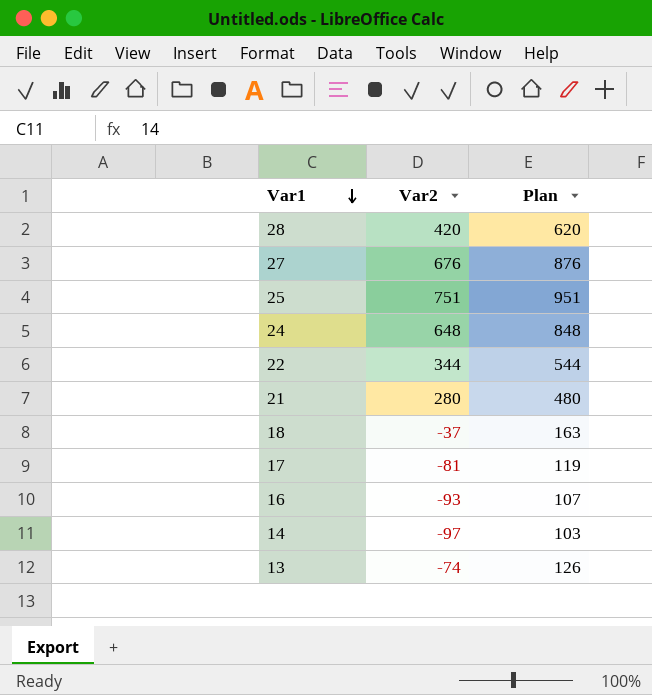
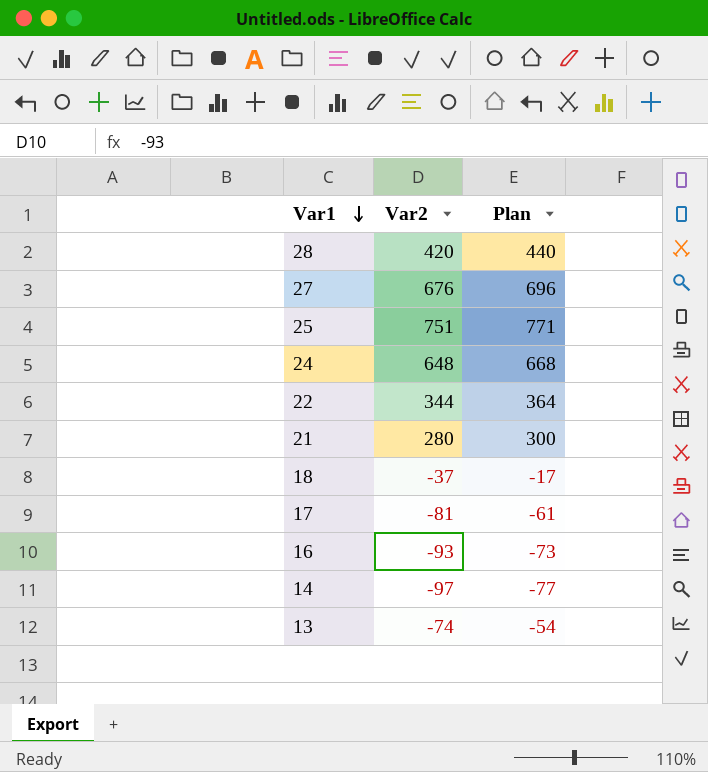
column Plan | formula: [Var2] + 200 -> [Var2] + 20

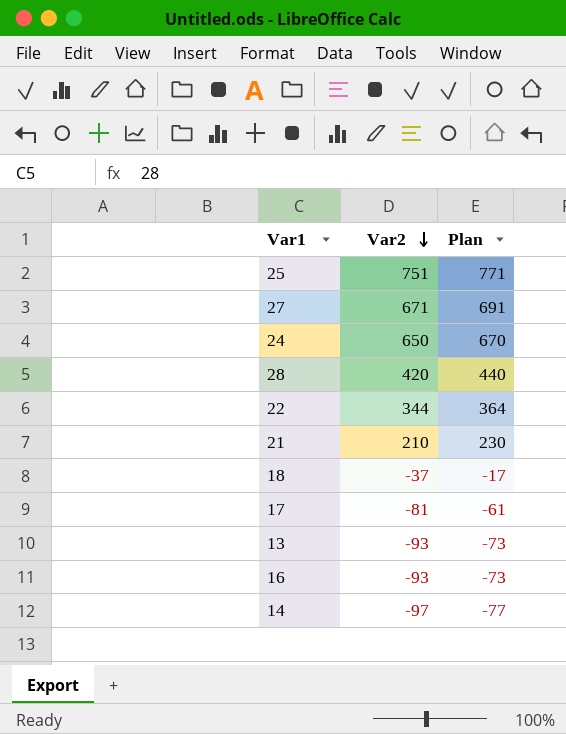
row order: Var1 descending -> Var2 descending
27 | Var2: 676 -> 671
27 | Plan: 696 -> 691
24 | Var2: 648 -> 650
24 | Plan: 668 -> 670
21 | Var2: 280 -> 210
21 | Plan: 300 -> 230
13 | Var2: -74 -> -93
13 | Plan: -54 -> -73

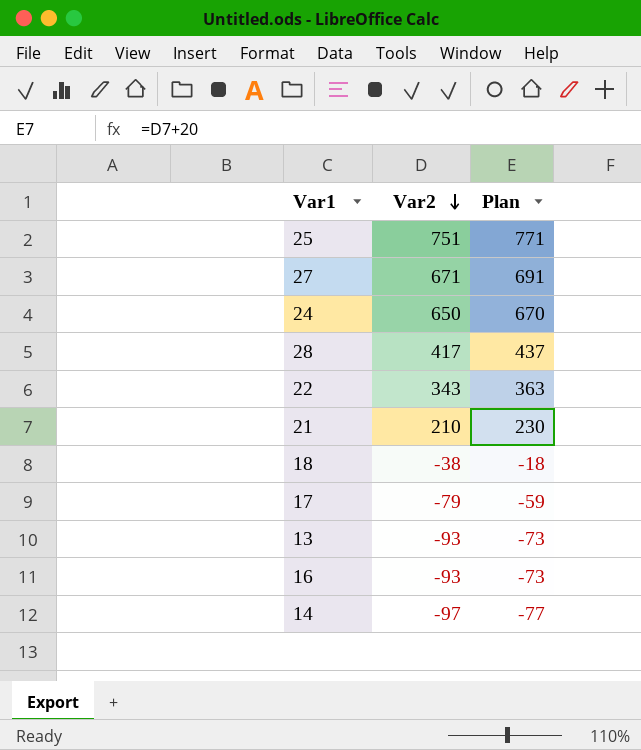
28 | Var2: 420 -> 417
28 | Plan: 440 -> 437
22 | Var2: 344 -> 343
22 | Plan: 364 -> 363
18 | Var2: -37 -> -38
18 | Plan: -17 -> -18
17 | Var2: -81 -> -79
17 | Plan: -61 -> -59

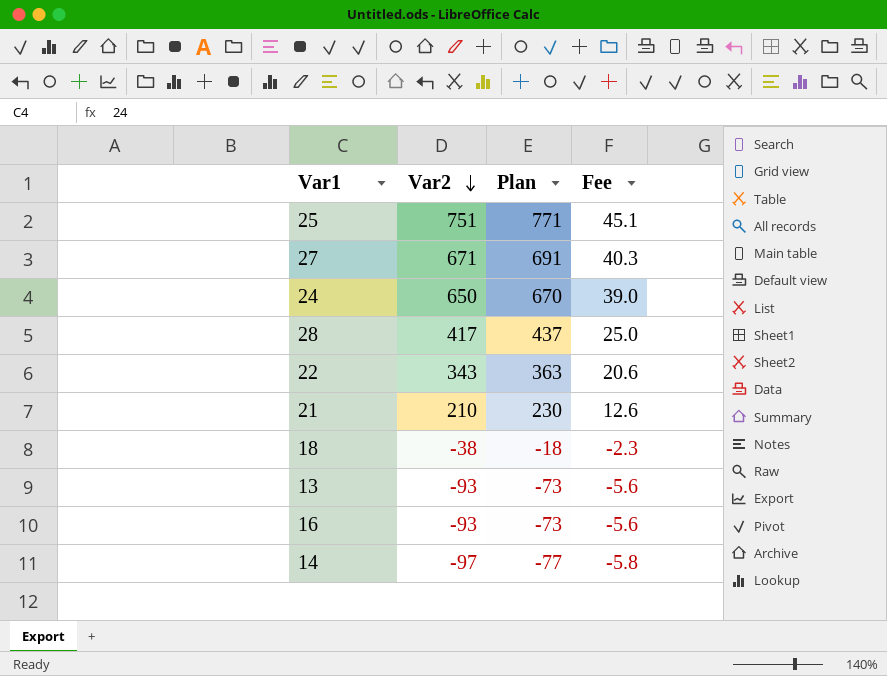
column Fee | formula: none -> [Var2] * 0.06
row 17: -79 | -59 -> none

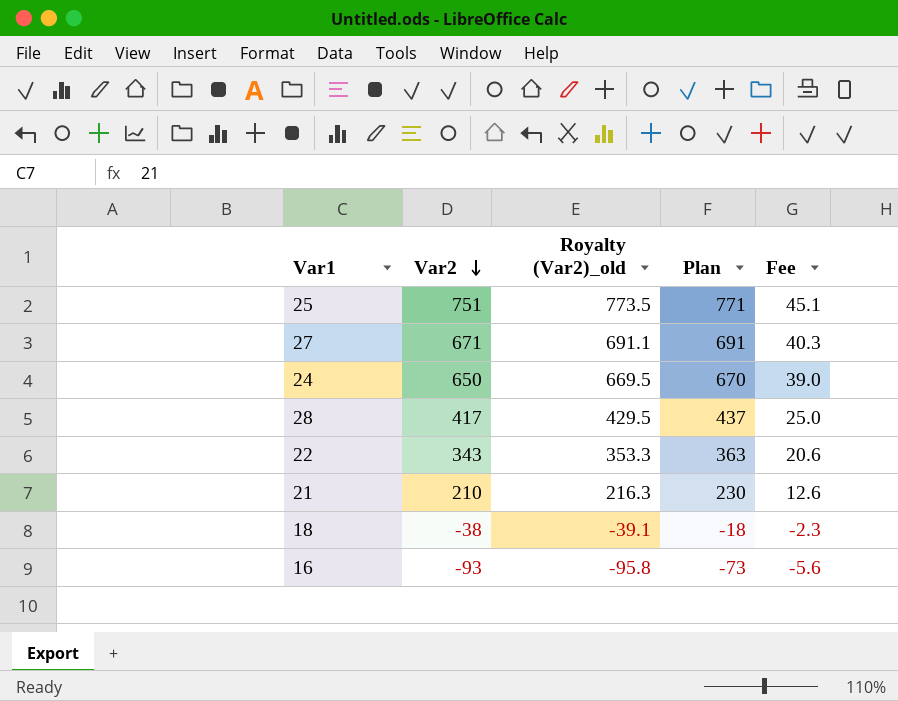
column Royalty (Var2)_old | formula: none -> [Var2] * 1.03
row 13: -93 | -73 | -5.6 -> none
row 14: -97 | -77 | -5.8 -> none

